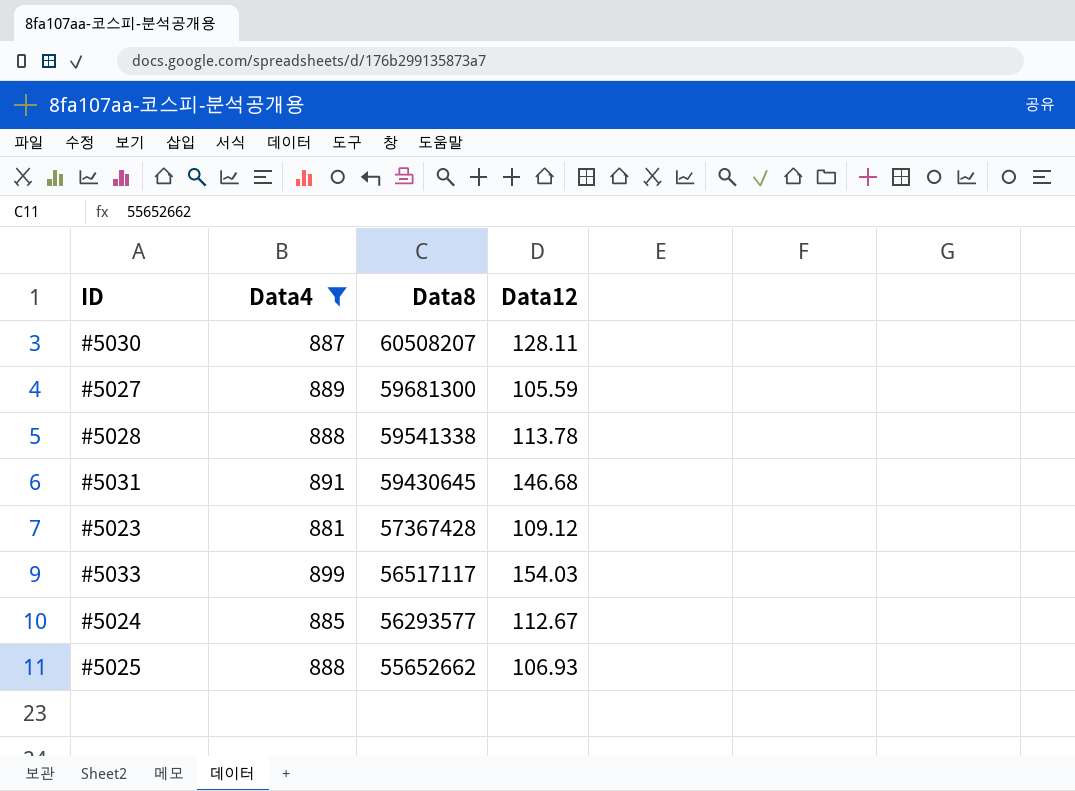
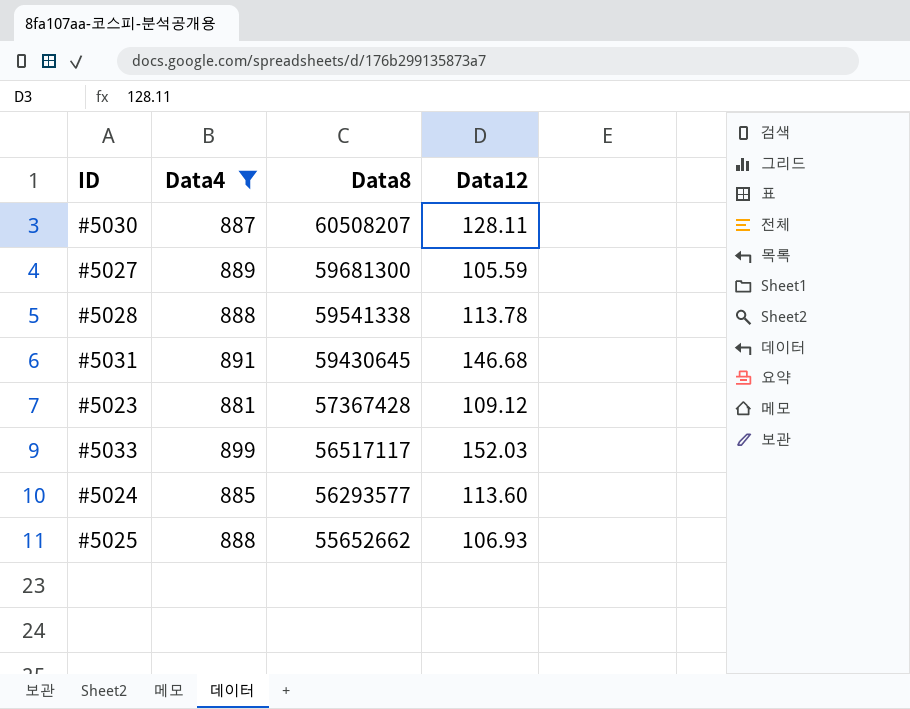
#5033 | Data12: 154.03 -> 152.03
#5024 | Data12: 112.67 -> 113.60

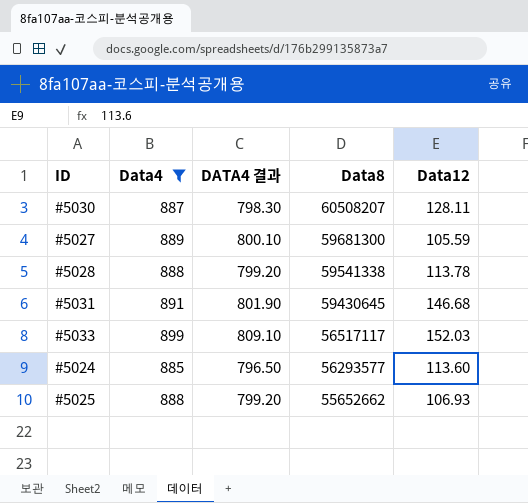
column DATA4 결과 | formula: none -> [Data4] * 0.9
row #5023: 881 | 57367428 | 109.12 -> none

